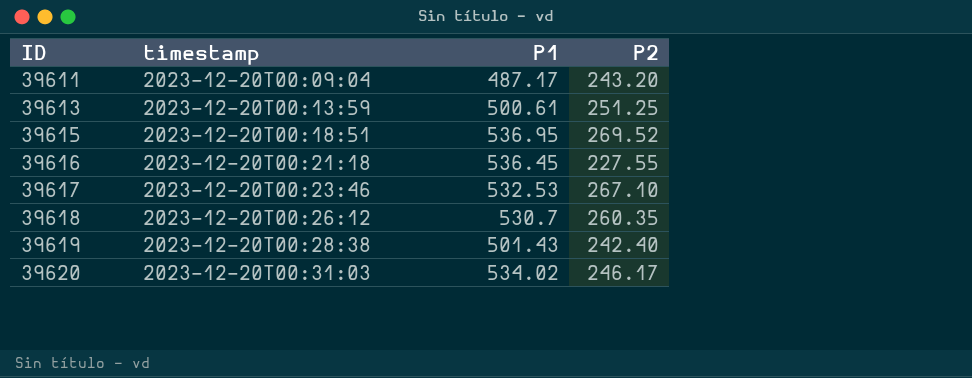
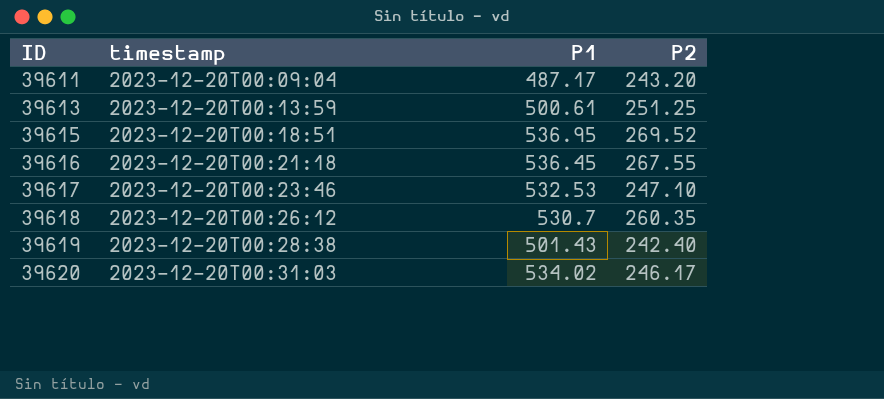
39616 | P2: 227.55 -> 267.55
39617 | P2: 267.10 -> 247.10

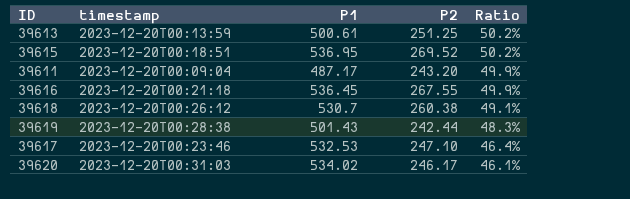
row order: ID ascending -> Ratio descending
column Ratio | formula: none -> [P2] / [P1]
39618 | P2: 260.35 -> 260.38
39619 | P2: 242.40 -> 242.44

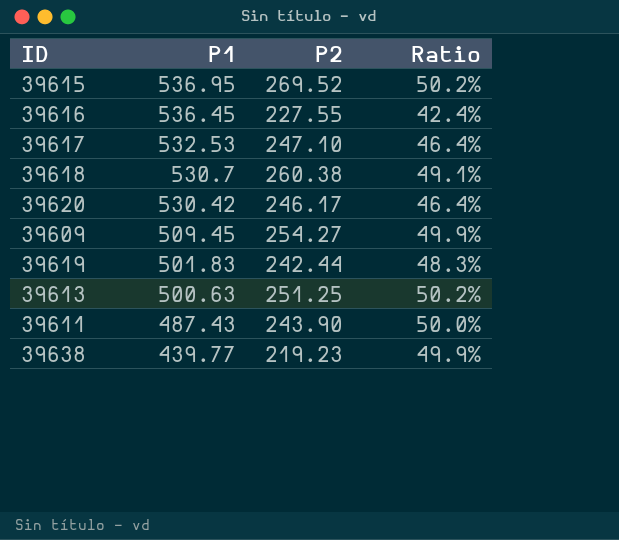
row order: Ratio descending -> P1 descending
column timestamp | position: 2 -> none
39616 | P2: 267.55 -> 227.55
39616 | Ratio: 49.9% -> 42.4%
39620 | P1: 534.02 -> 530.42
39620 | Ratio: 46.1% -> 46.4%
row 39609: none -> 509.45 | 254.27 | 49.9%
39619 | P1: 501.43 -> 501.83
39613 | P1: 500.61 -> 500.63
39611 | P1: 487.17 -> 487.43
39611 | P2: 243.20 -> 243.90
39611 | Ratio: 49.9% -> 50.0%
row 39638: none -> 439.77 | 219.23 | 49.9%

